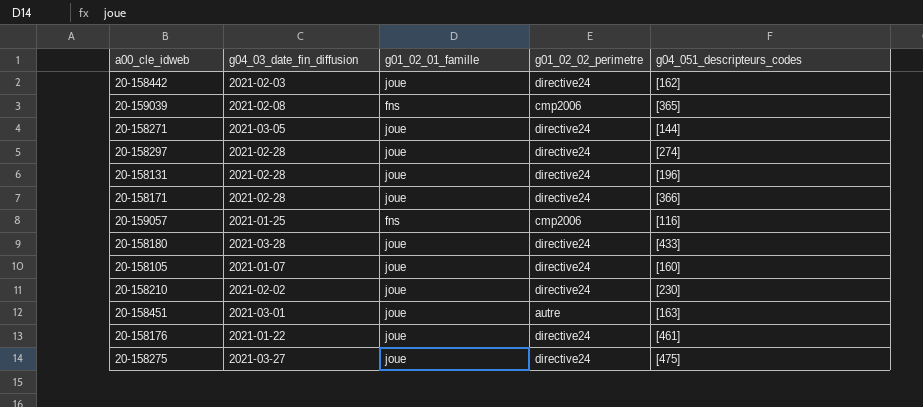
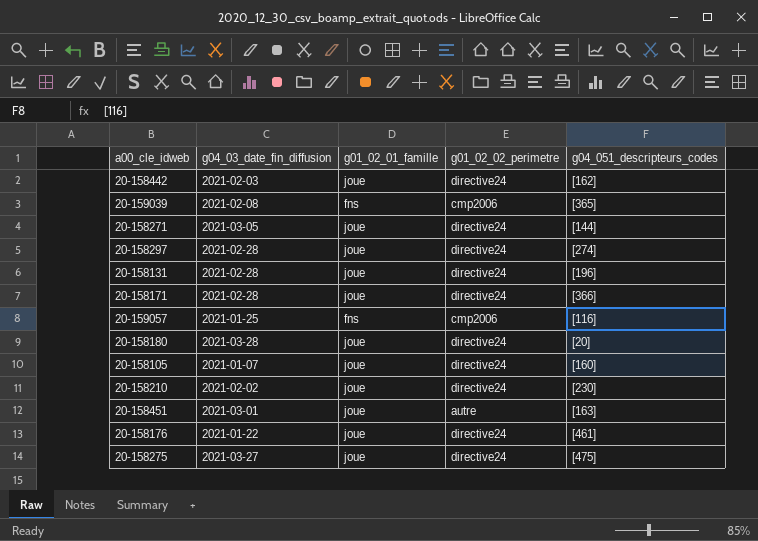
20-158180 | g04_051_descripteurs_codes: [433] -> [20]

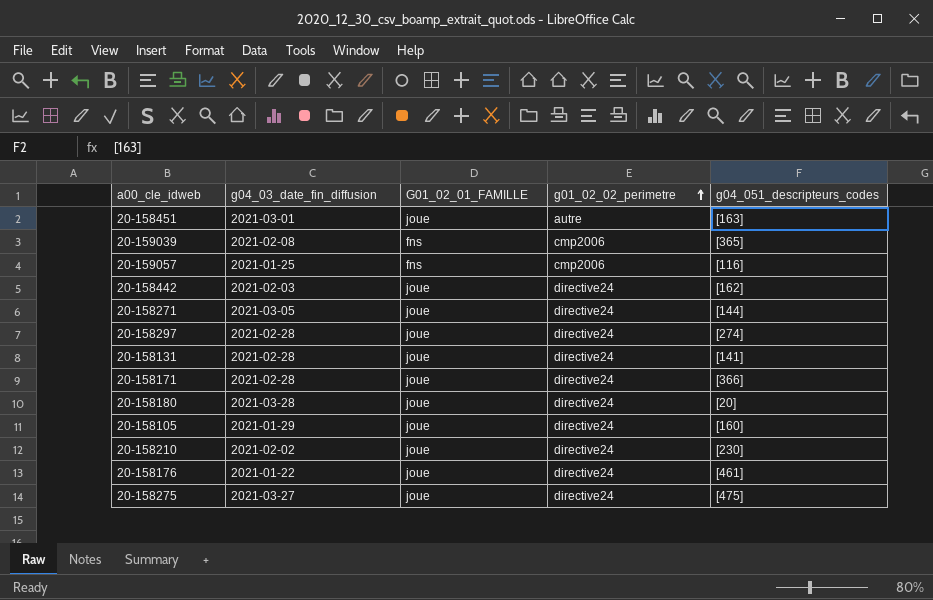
row order: none -> g01_02_02_perimetre ascending
column name: g01_02_01_famille -> G01_02_01_FAMILLE
20-158131 | g04_051_descripteurs_codes: [196] -> [141]
20-158105 | g04_03_date_fin_diffusion: 2021-01-07 -> 2021-01-29

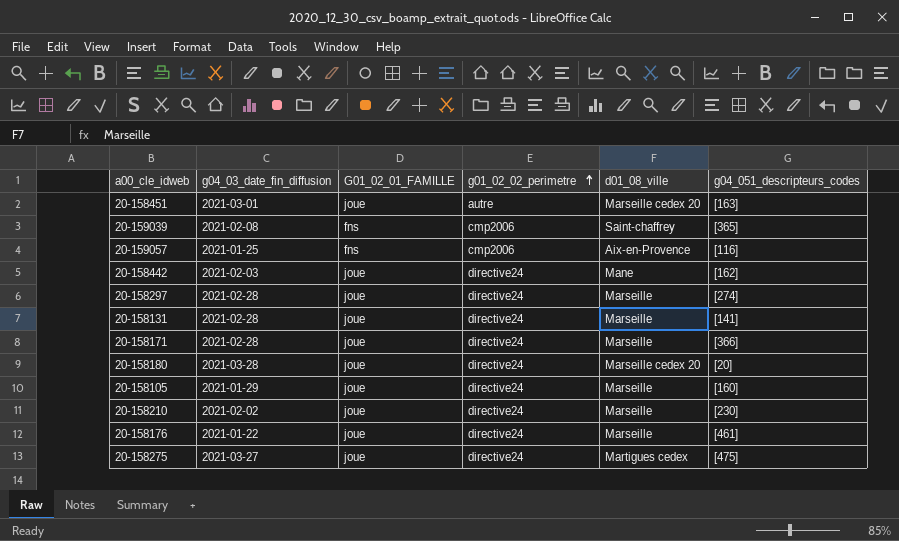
column d01_08_ville | position: none -> 5
row 20-158271: 2021-03-05 | joue | directive24 | [144] -> none

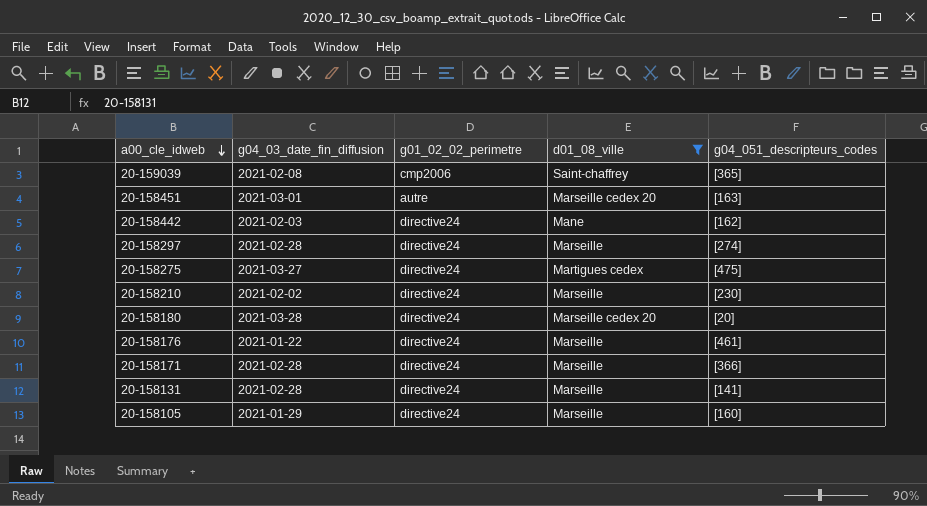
filter: none -> d01_08_ville != Aix-en-Provence
row order: g01_02_02_perimetre ascending -> a00_cle_idweb descending
column G01_02_01_FAMILLE | position: 3 -> none

